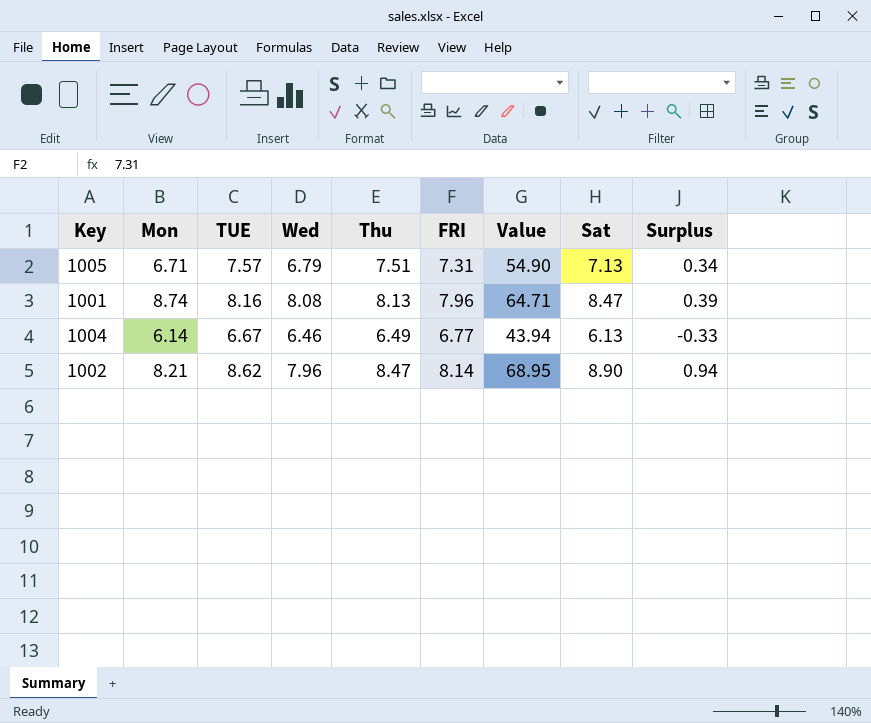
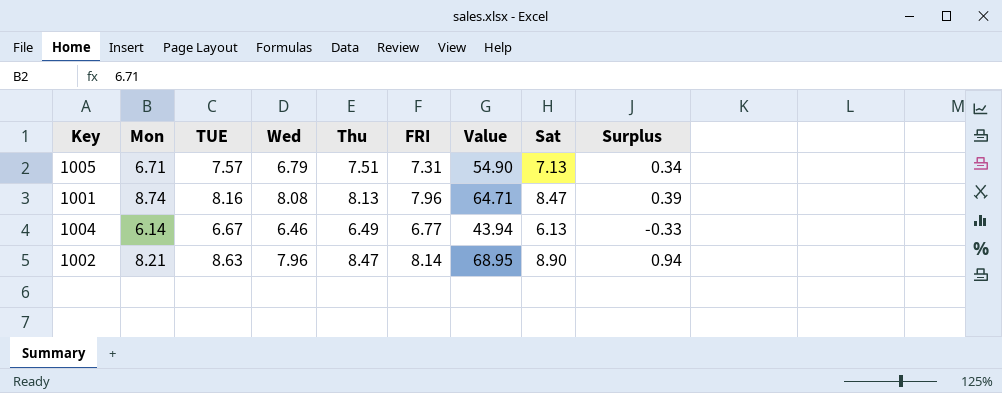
1002 | TUE: 8.62 -> 8.63

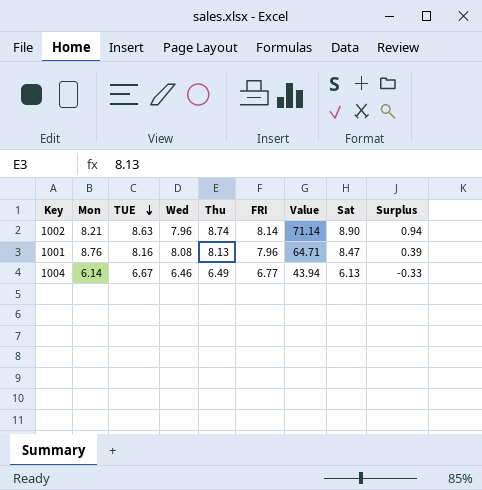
row order: none -> TUE descending
row 1005: 6.71 | 7.57 | 6.79 | 7.51 | 7.31 | 54.90 | 7.13 | 0.34 -> none
1002 | Thu: 8.47 -> 8.74
1002 | Value: 68.95 -> 71.14
1001 | Mon: 8.74 -> 8.76

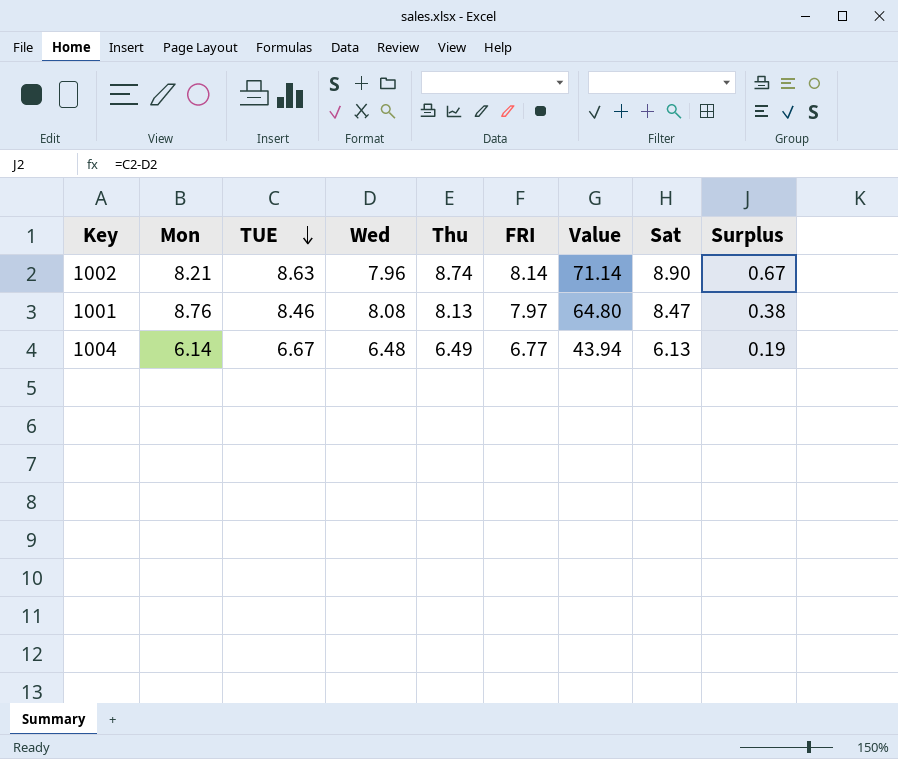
column Surplus | formula: [Sat] - [Wed] -> [TUE] - [Wed]
1001 | TUE: 8.16 -> 8.46
1001 | FRI: 7.96 -> 7.97
1001 | Value: 64.71 -> 64.80
1004 | Wed: 6.46 -> 6.48

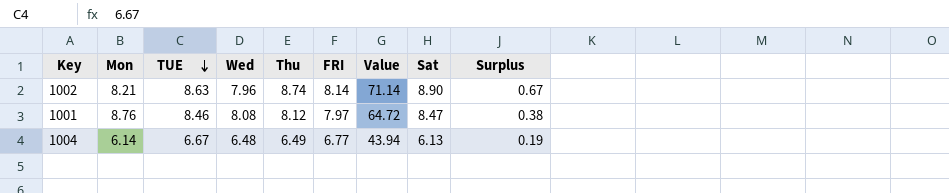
1001 | Thu: 8.13 -> 8.12
1001 | Value: 64.80 -> 64.72

